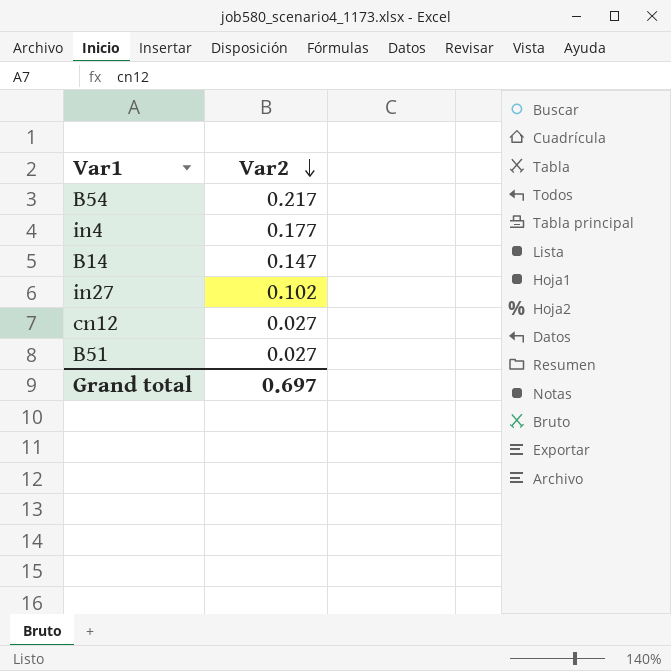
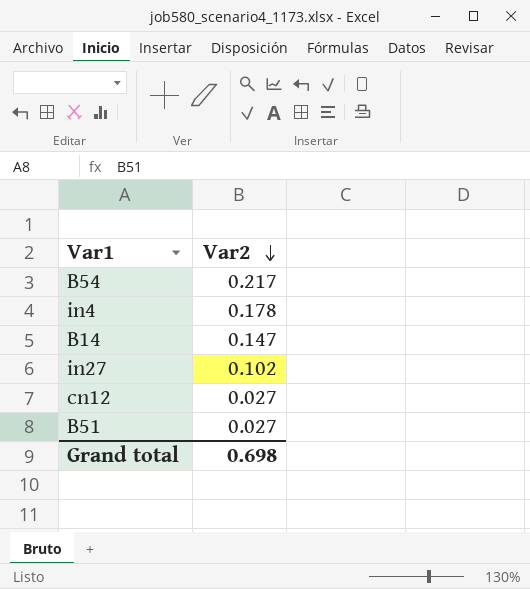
in4 | Var2: 0.177 -> 0.178
Grand total | Var2: 0.697 -> 0.698

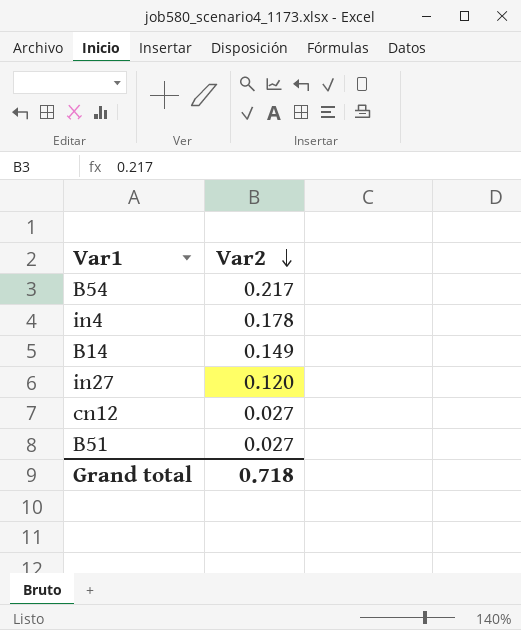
B14 | Var2: 0.147 -> 0.149
in27 | Var2: 0.102 -> 0.120
Grand total | Var2: 0.698 -> 0.718

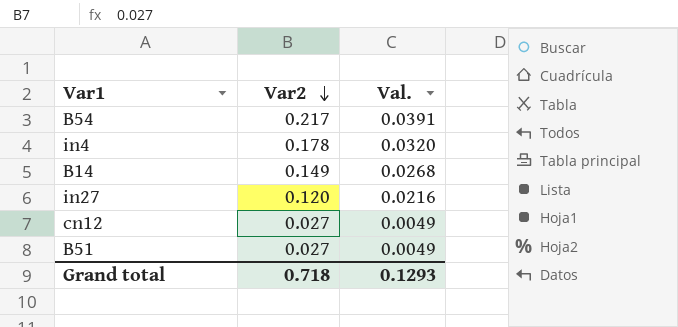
column Val. | formula: none -> [Var2] * 0.18

